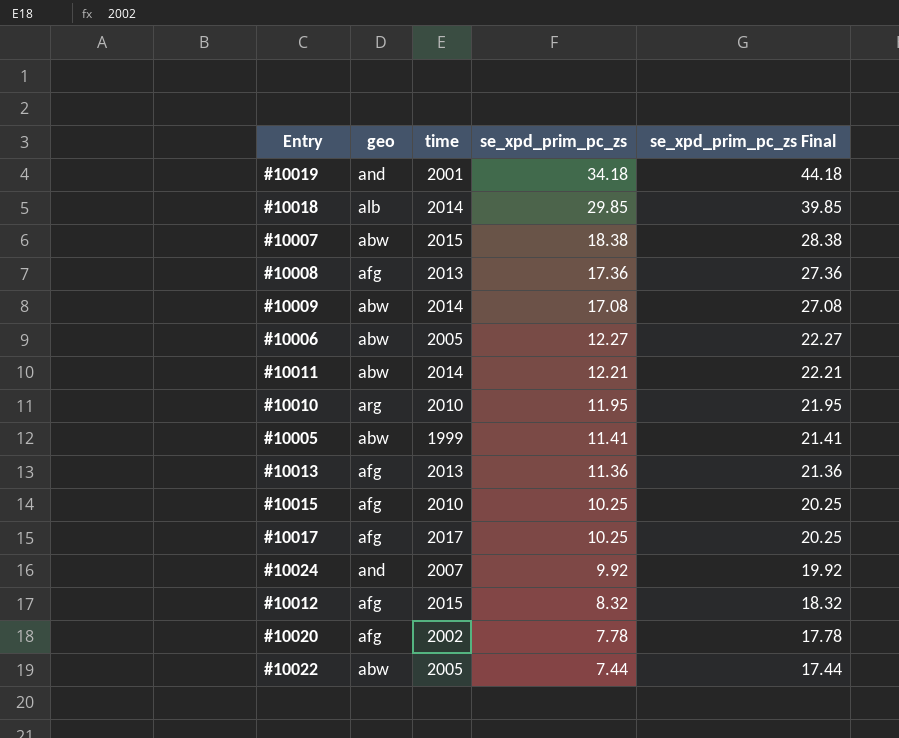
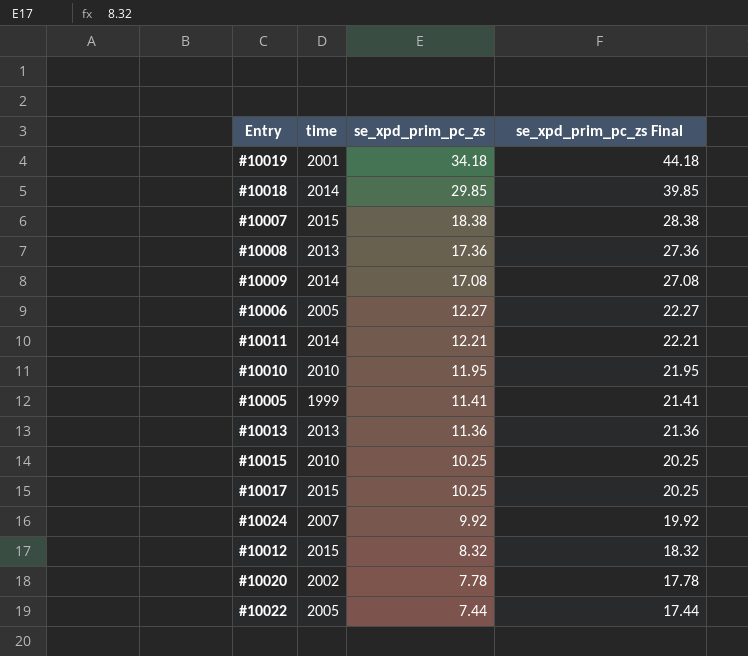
column geo | position: 2 -> none
#10017 | time: 2017 -> 2015

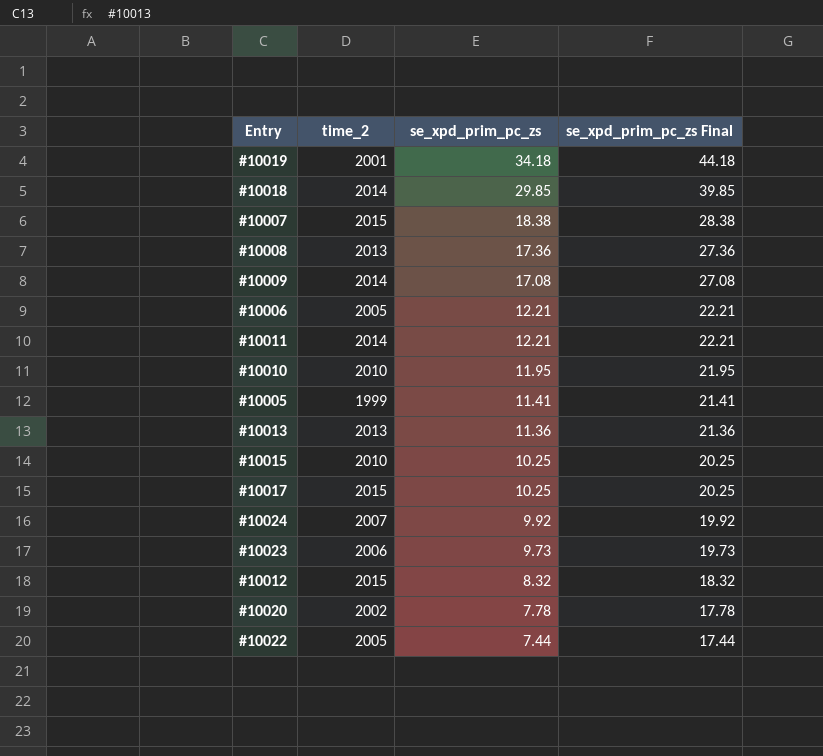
column name: time -> time_2
#10006 | se_xpd_prim_pc_zs: 12.27 -> 12.21
#10006 | se_xpd_prim_pc_zs Final: 22.27 -> 22.21
row #10023: none -> 2006 | 9.73 | 19.73

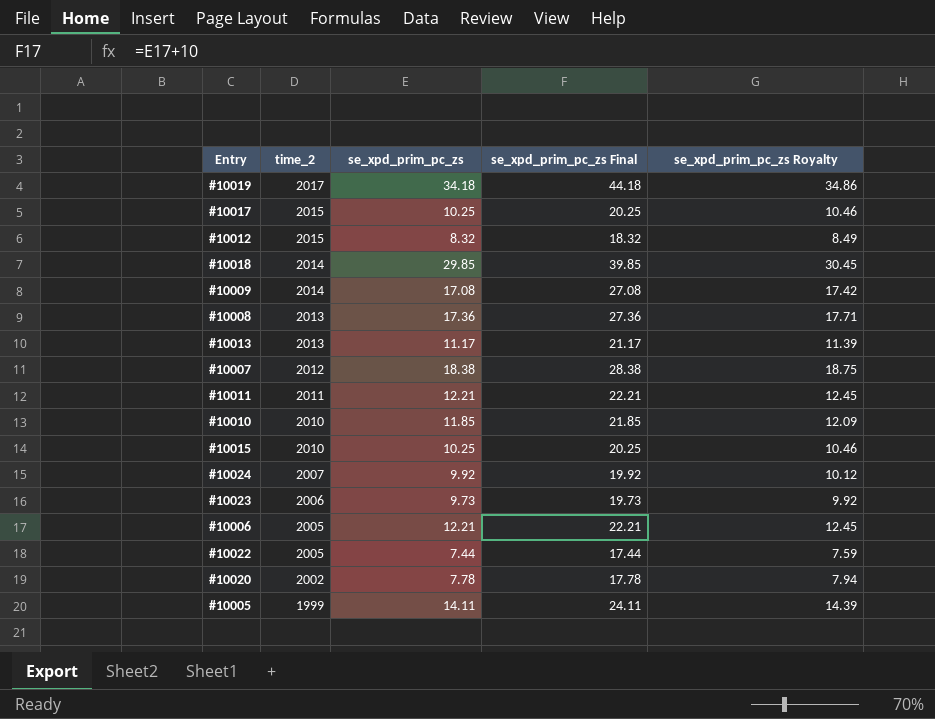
row order: se_xpd_prim_pc_zs descending -> time_2 descending
column se_xpd_prim_pc_zs Royalty | formula: none -> [se_xpd_prim_pc_zs] * 1.02
#10019 | time_2: 2001 -> 2017
#10013 | se_xpd_prim_pc_zs: 11.36 -> 11.17
#10013 | se_xpd_prim_pc_zs Final: 21.36 -> 21.17
#10007 | time_2: 2015 -> 2012
#10011 | time_2: 2014 -> 2011
#10010 | se_xpd_prim_pc_zs: 11.95 -> 11.85
#10010 | se_xpd_prim_pc_zs Final: 21.95 -> 21.85
#10005 | se_xpd_prim_pc_zs: 11.41 -> 14.11
#10005 | se_xpd_prim_pc_zs Final: 21.41 -> 24.11

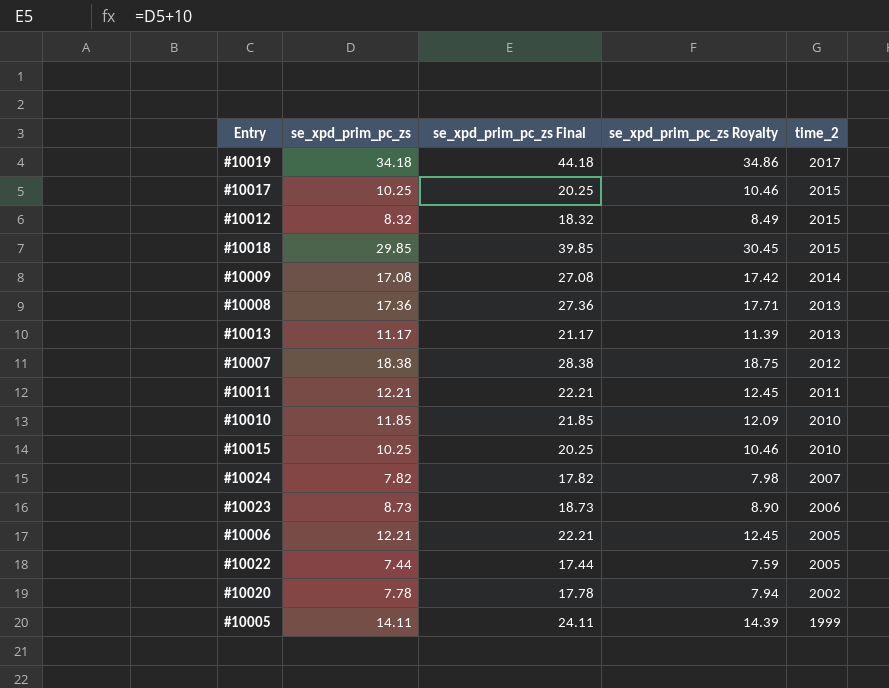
column time_2 | position: 2 -> 5
#10018 | time_2: 2014 -> 2015
#10024 | se_xpd_prim_pc_zs: 9.92 -> 7.82
#10024 | se_xpd_prim_pc_zs Final: 19.92 -> 17.82
#10024 | se_xpd_prim_pc_zs Royalty: 10.12 -> 7.98
#10023 | se_xpd_prim_pc_zs: 9.73 -> 8.73
#10023 | se_xpd_prim_pc_zs Final: 19.73 -> 18.73
#10023 | se_xpd_prim_pc_zs Royalty: 9.92 -> 8.90

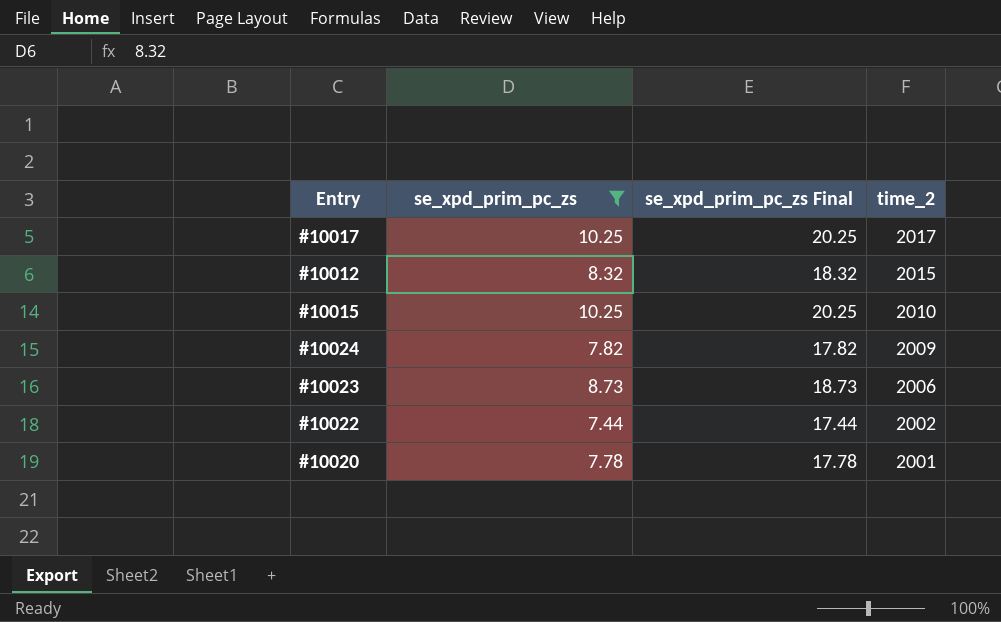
filter: none -> se_xpd_prim_pc_zs <= 10.25
column se_xpd_prim_pc_zs Royalty | formula: [se_xpd_prim_pc_zs] * 1.02 -> none
#10017 | time_2: 2015 -> 2017
#10024 | time_2: 2007 -> 2009
#10022 | time_2: 2005 -> 2002
#10020 | time_2: 2002 -> 2001

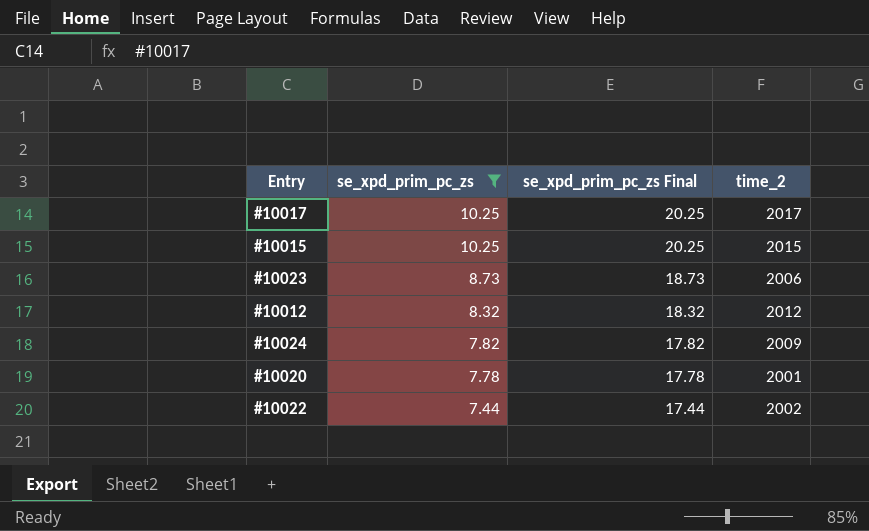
row order: time_2 descending -> se_xpd_prim_pc_zs descending
#10015 | time_2: 2010 -> 2015
#10012 | time_2: 2015 -> 2012

